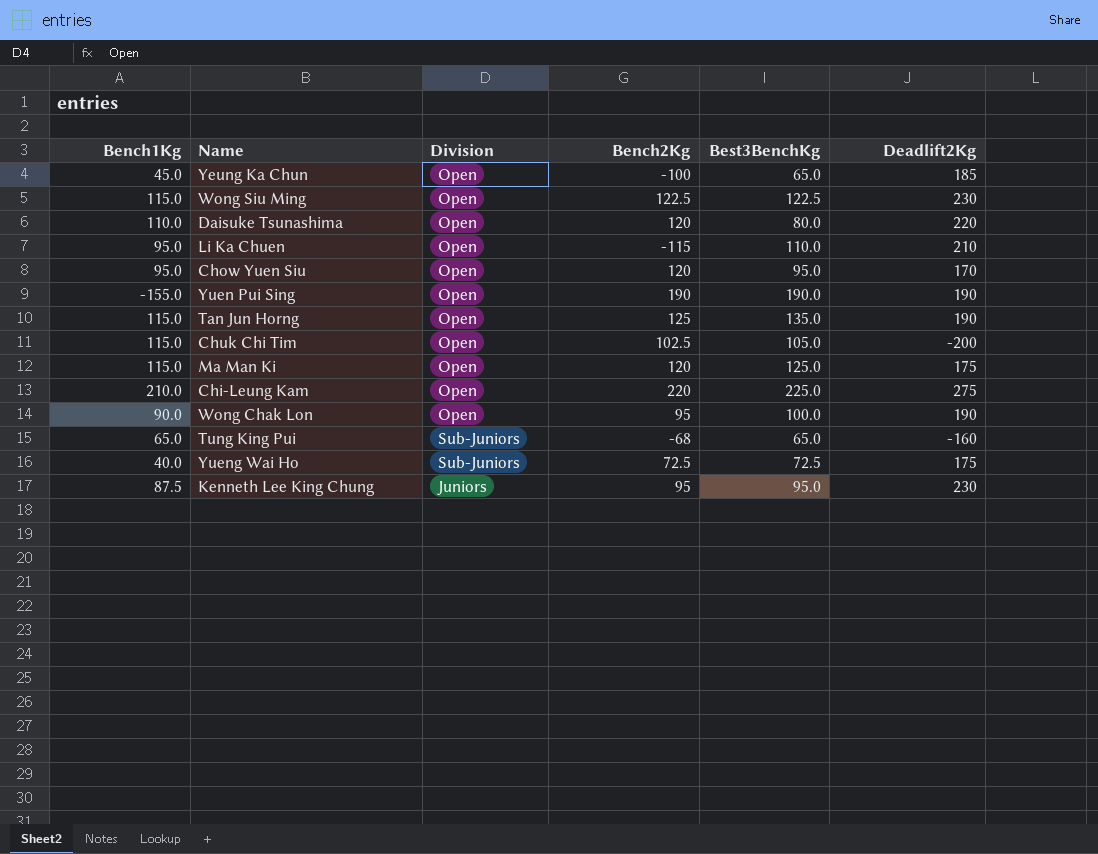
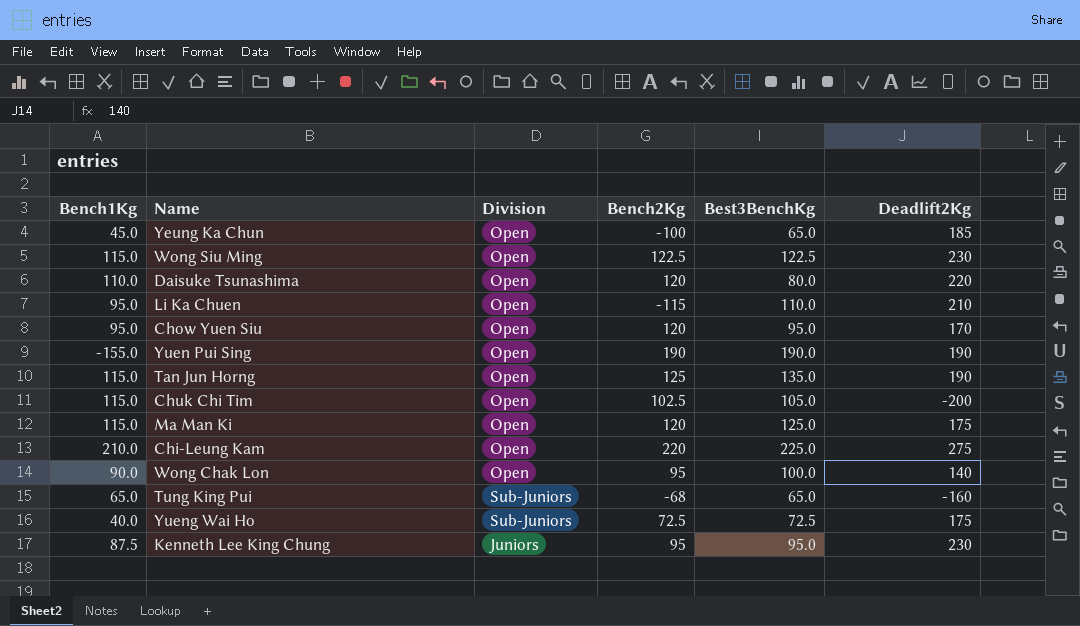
Wong Chak Lon | Deadlift2Kg: 190 -> 140

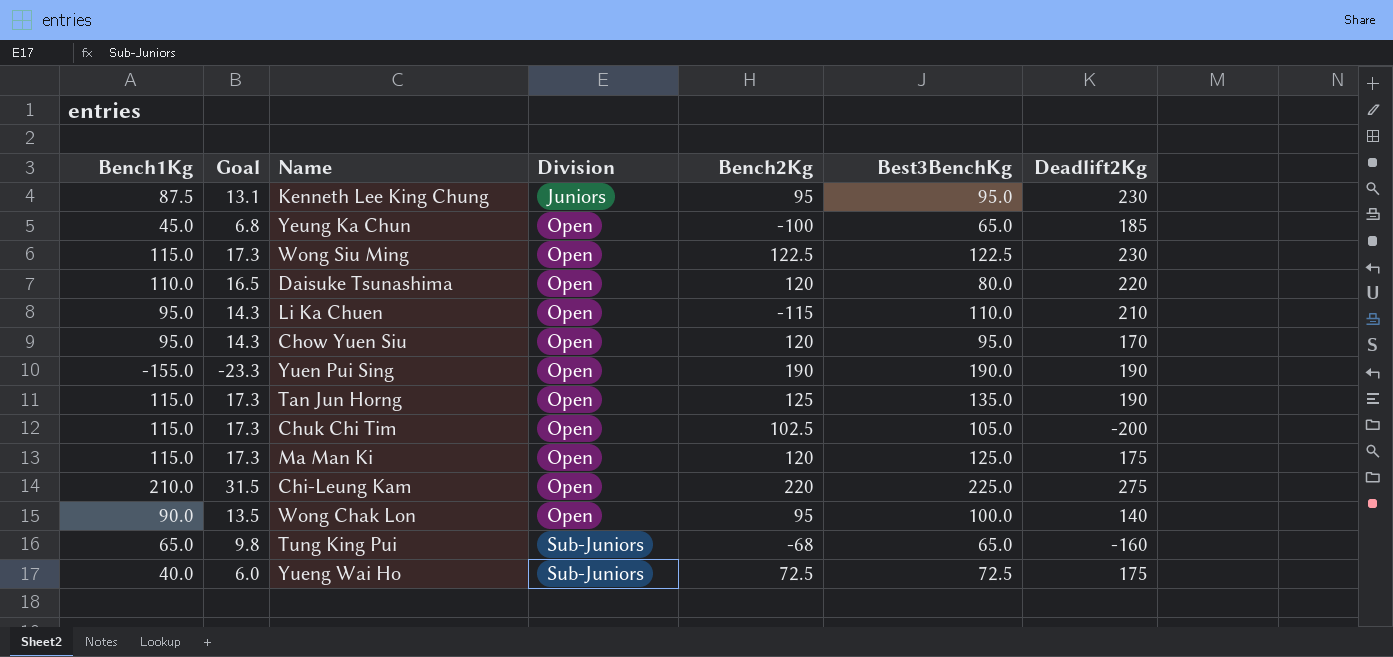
row order: none -> Division ascending
column Goal | formula: none -> [Bench1Kg] * 0.15

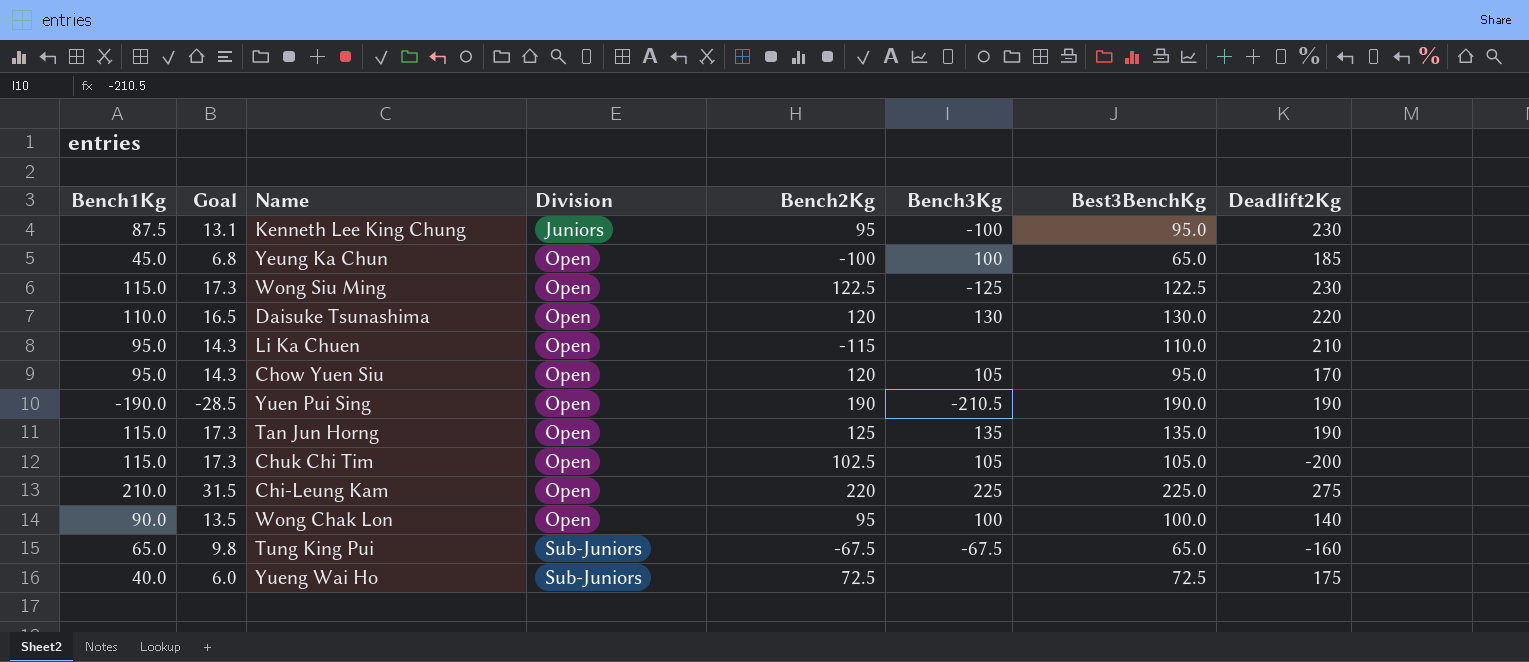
column Bench3Kg | position: none -> 6
row Ma Man Ki: 115.0 | 17.3 | Open | 120 | 125.0 | 175 -> none
Daisuke Tsunashima | Best3BenchKg: 80.0 -> 130.0
Yuen Pui Sing | Bench1Kg: -155.0 -> -190.0
Yuen Pui Sing | Goal: -23.3 -> -28.5
Tung King Pui | Bench2Kg: -68 -> -67.5

